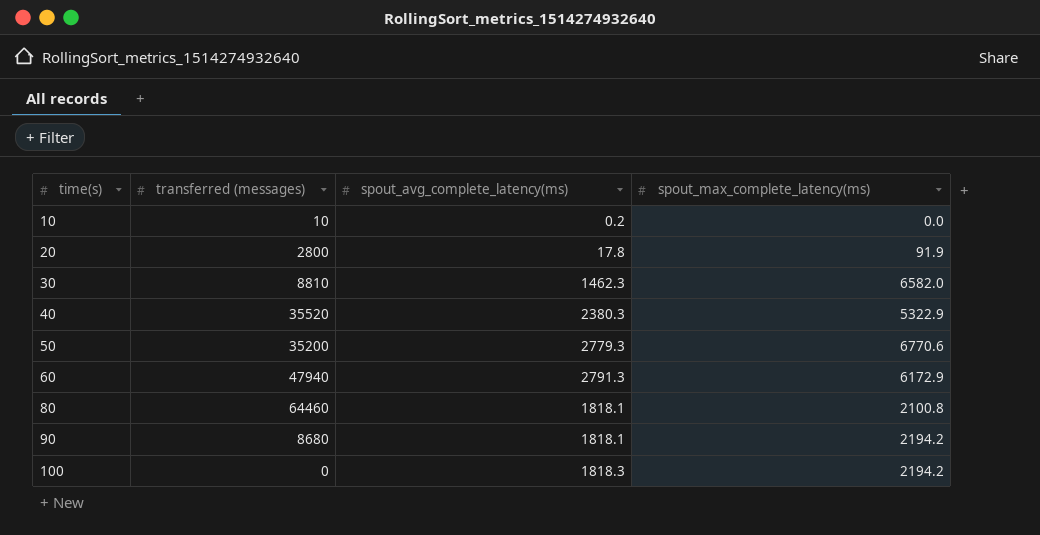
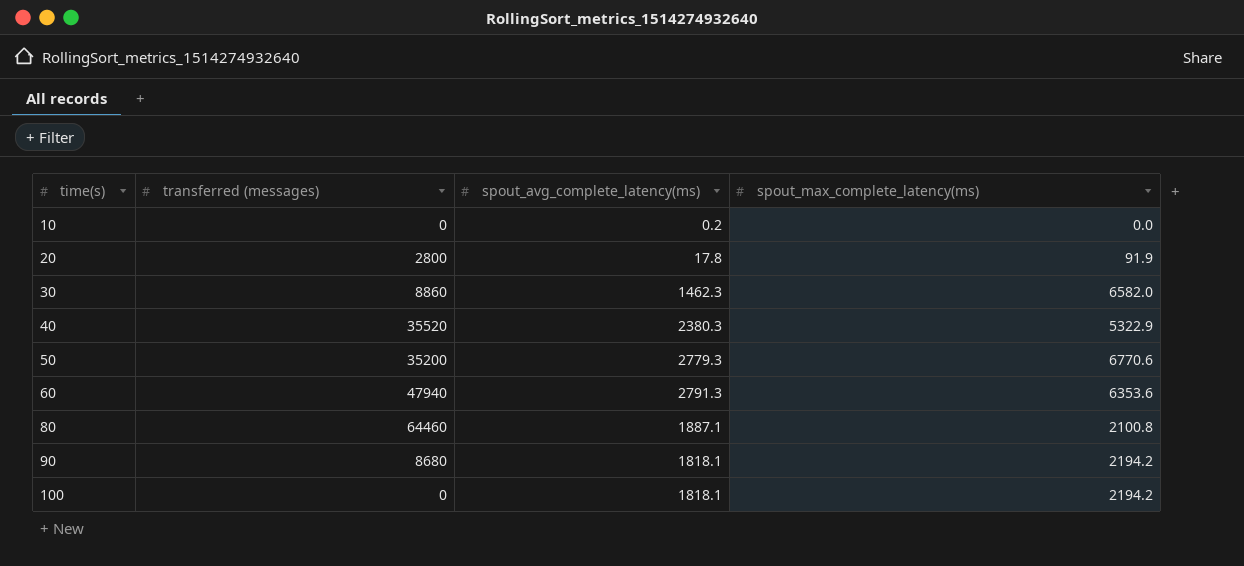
10 | transferred (messages): 10 -> 0
30 | transferred (messages): 8810 -> 8860
60 | spout_max_complete_latency(ms): 6172.9 -> 6353.6
80 | spout_avg_complete_latency(ms): 1818.1 -> 1887.1
100 | spout_avg_complete_latency(ms): 1818.3 -> 1818.1

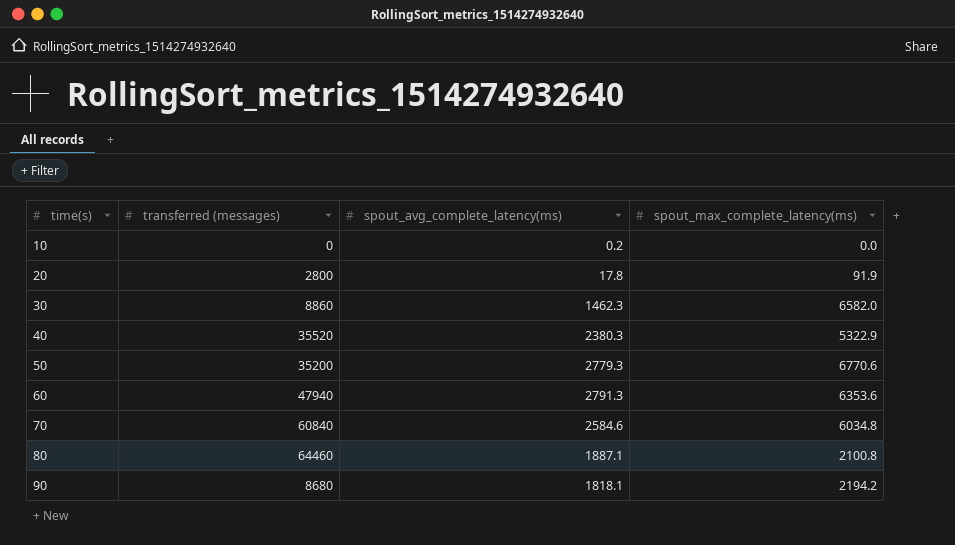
row 100: 0 | 1818.1 | 2194.2 -> none
row 70: none -> 60840 | 2584.6 | 6034.8

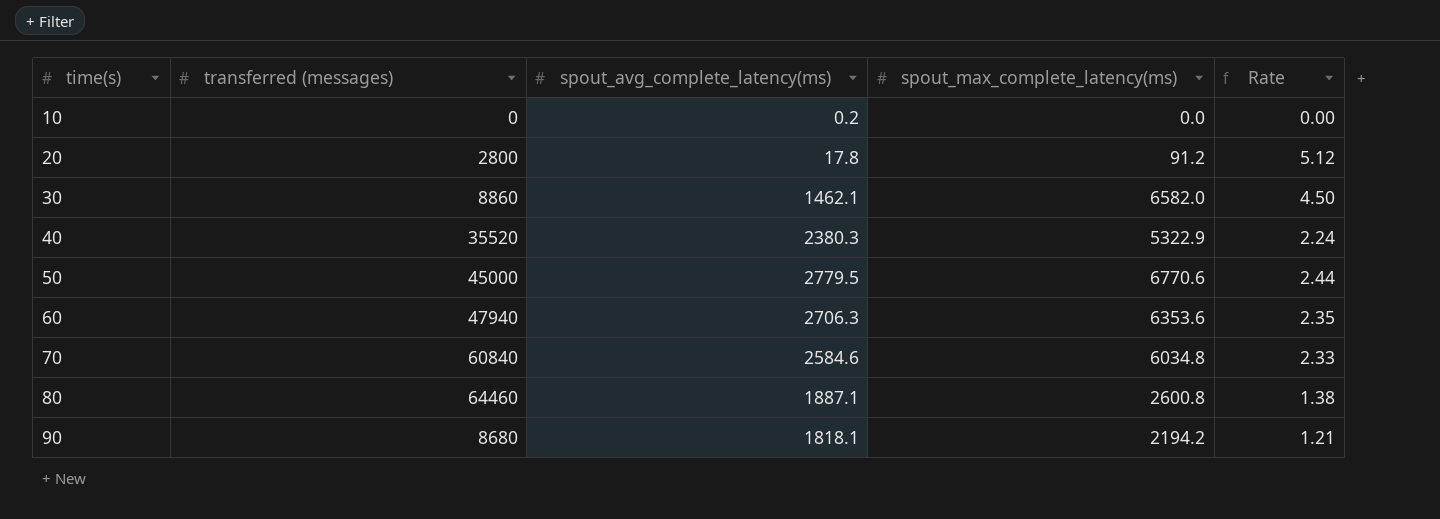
column Rate | formula: none -> [spout_max_complete_latency(ms)] / [spout_avg_complete_latency(ms)]
20 | spout_max_complete_latency(ms): 91.9 -> 91.2
30 | spout_avg_complete_latency(ms): 1462.3 -> 1462.1
50 | transferred (messages): 35200 -> 45000
50 | spout_avg_complete_latency(ms): 2779.3 -> 2779.5
60 | spout_avg_complete_latency(ms): 2791.3 -> 2706.3
80 | spout_max_complete_latency(ms): 2100.8 -> 2600.8

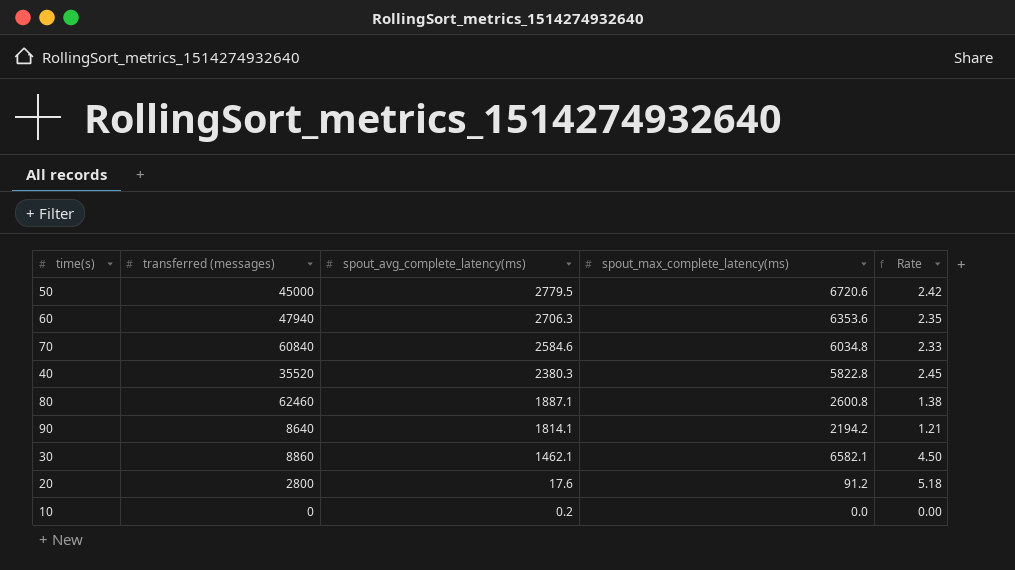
row order: time(s) ascending -> spout_avg_complete_latency(ms) descending
50 | spout_max_complete_latency(ms): 6770.6 -> 6720.6
50 | Rate: 2.44 -> 2.42
40 | spout_max_complete_latency(ms): 5322.9 -> 5822.8
40 | Rate: 2.24 -> 2.45
80 | transferred (messages): 64460 -> 62460
90 | transferred (messages): 8680 -> 8640
90 | spout_avg_complete_latency(ms): 1818.1 -> 1814.1
30 | spout_max_complete_latency(ms): 6582.0 -> 6582.1
20 | spout_avg_complete_latency(ms): 17.8 -> 17.6
20 | Rate: 5.12 -> 5.18

